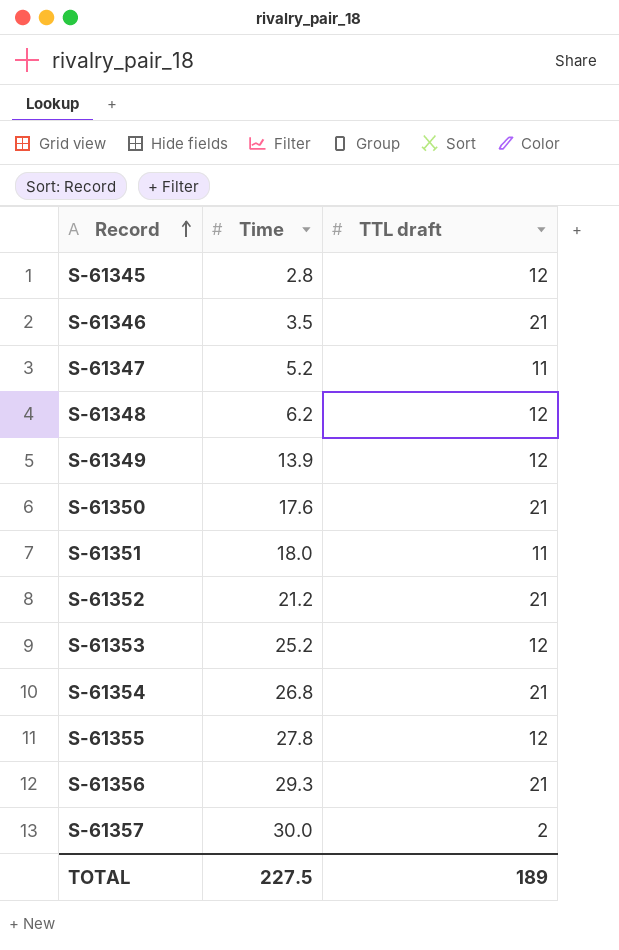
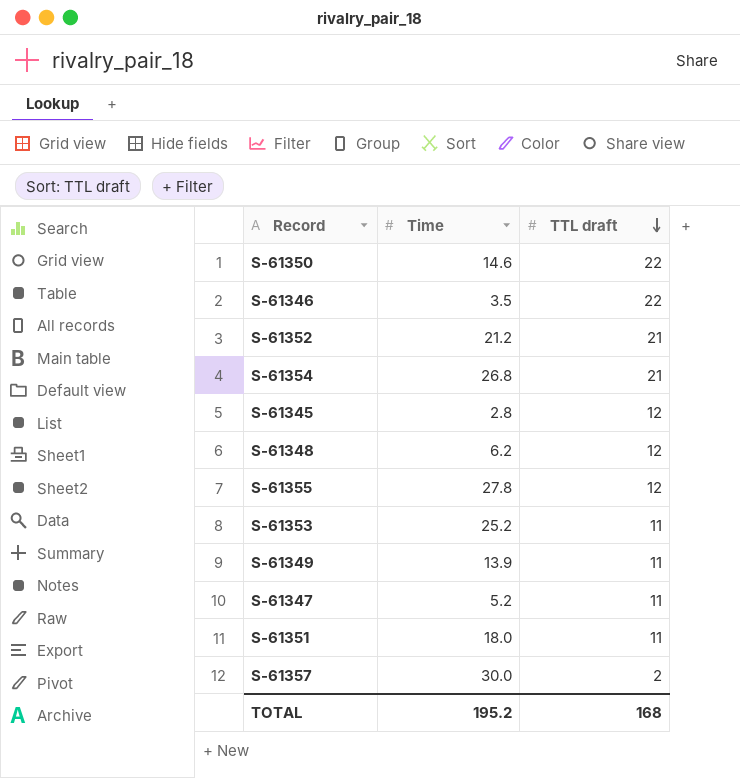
row order: Record ascending -> TTL draft descending
row S-61356: 29.3 | 21 -> none
S-61350 | Time: 17.6 -> 14.6
S-61350 | TTL draft: 21 -> 22
S-61346 | TTL draft: 21 -> 22
S-61353 | TTL draft: 12 -> 11
S-61349 | TTL draft: 12 -> 11
TOTAL | Time: 227.5 -> 195.2
TOTAL | TTL draft: 189 -> 168

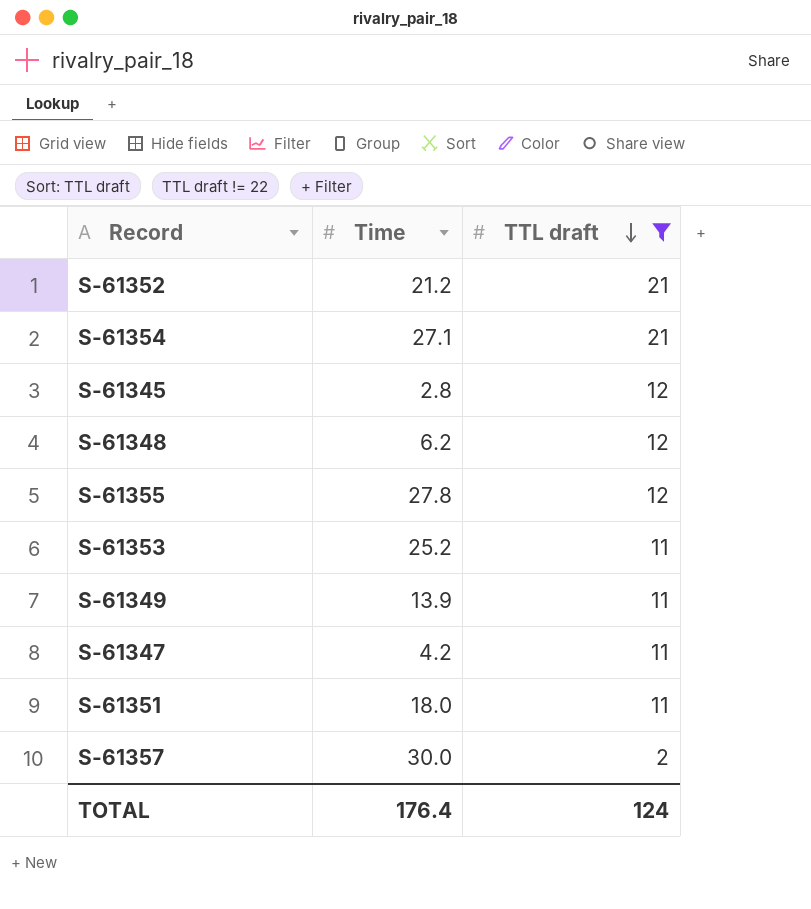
filter: none -> TTL draft != 22
S-61354 | Time: 26.8 -> 27.1
S-61347 | Time: 5.2 -> 4.2
TOTAL | Time: 195.2 -> 176.4
TOTAL | TTL draft: 168 -> 124

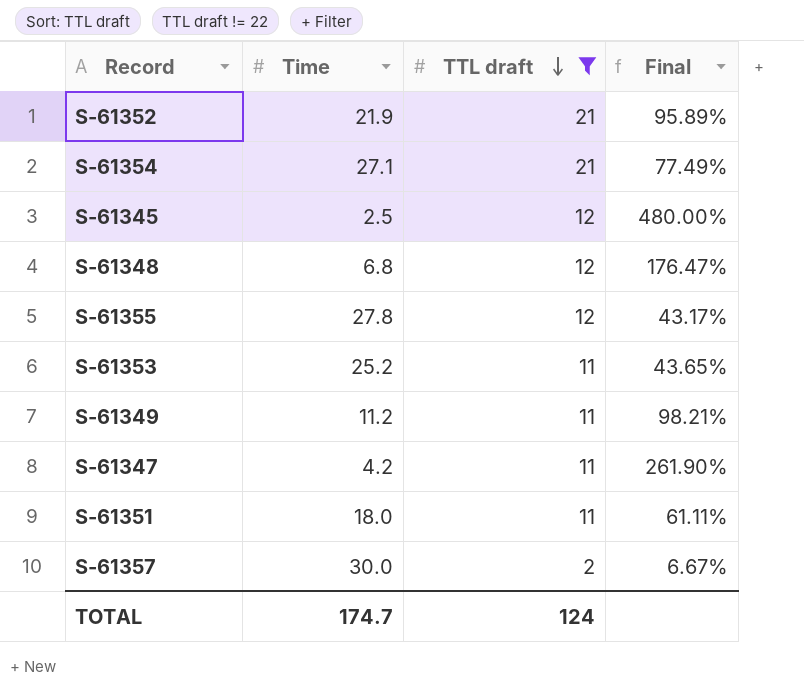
column Final | formula: none -> [TTL draft] / [Time]
S-61352 | Time: 21.2 -> 21.9
S-61345 | Time: 2.8 -> 2.5
S-61348 | Time: 6.2 -> 6.8
S-61349 | Time: 13.9 -> 11.2
TOTAL | Time: 176.4 -> 174.7

